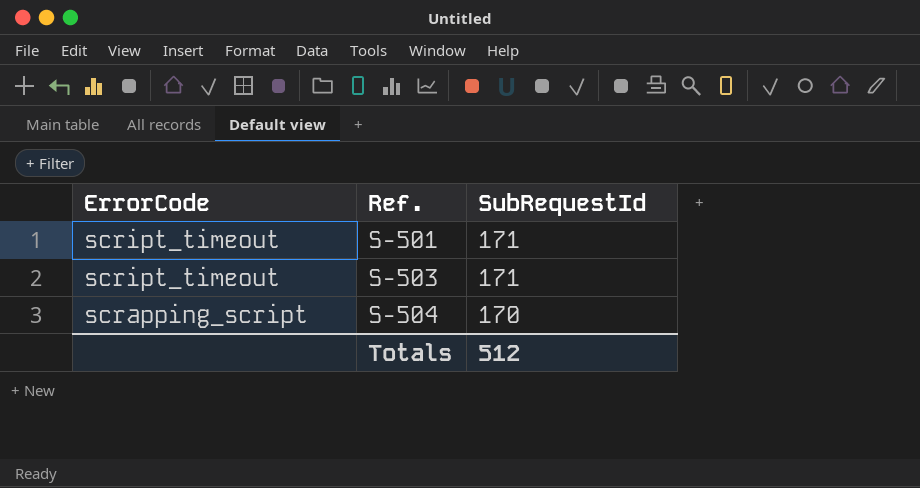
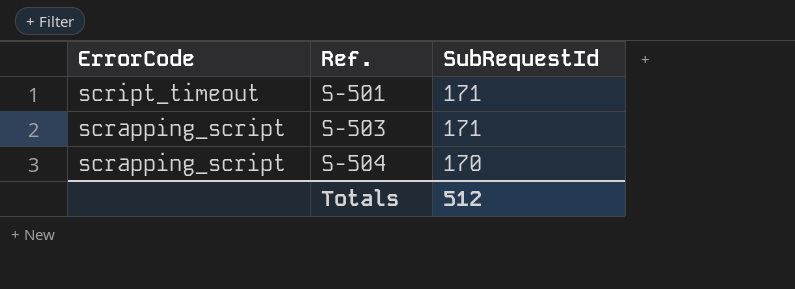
S-503 | ErrorCode: script_timeout -> scrapping_script

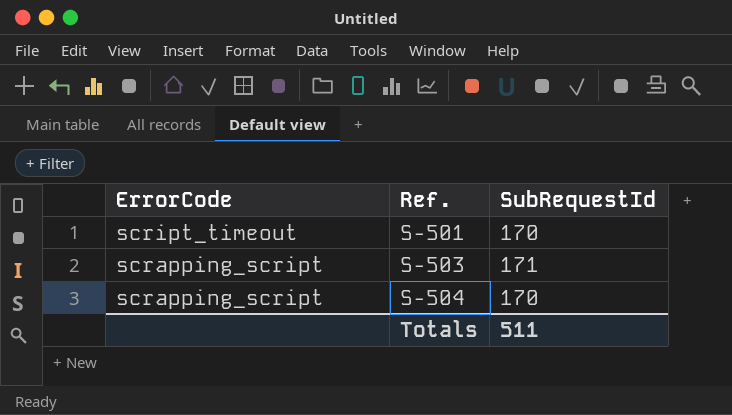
S-501 | SubRequestId: 171 -> 170
Totals | SubRequestId: 512 -> 511

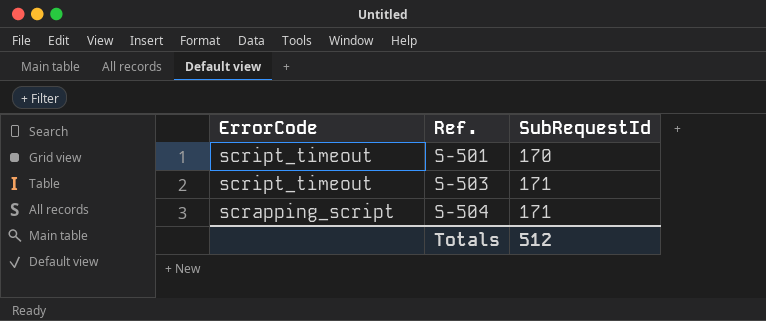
S-503 | ErrorCode: scrapping_script -> script_timeout
S-504 | SubRequestId: 170 -> 171
Totals | SubRequestId: 511 -> 512

